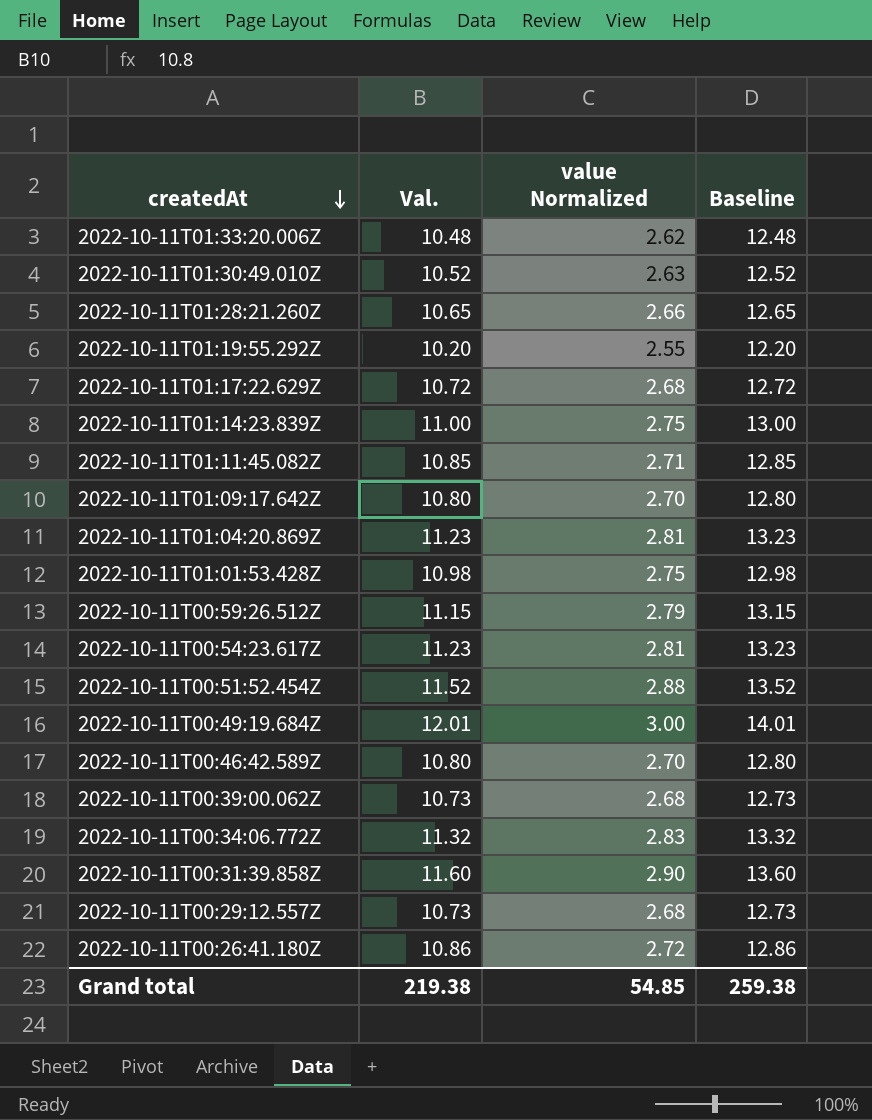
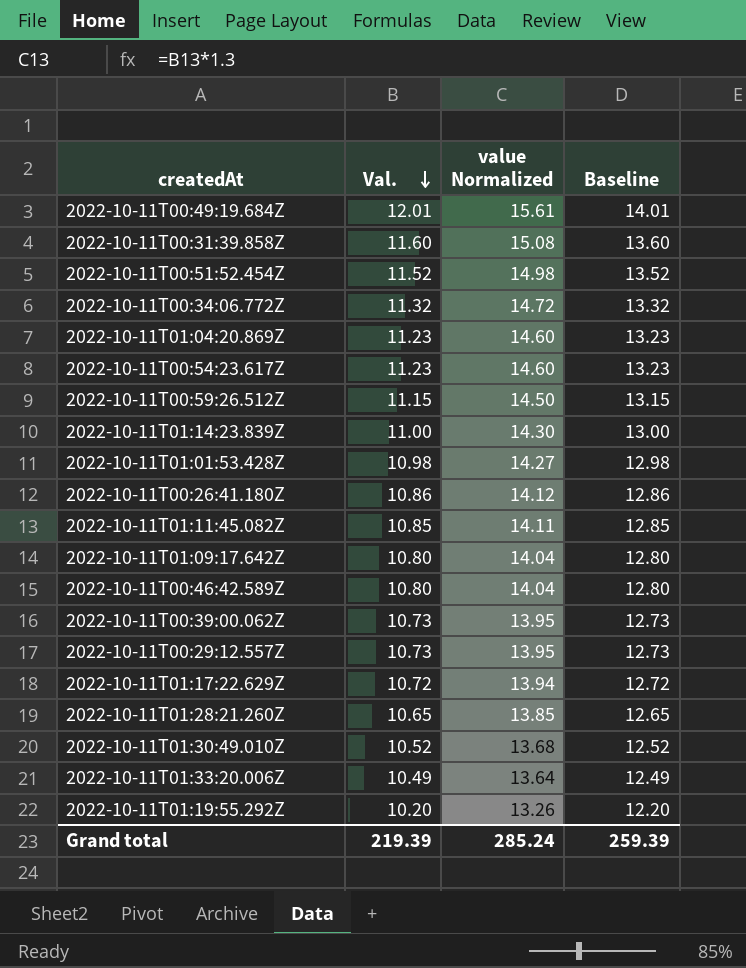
row order: createdAt descending -> Val. descending
column value Normalized | formula: [Val.] * 0.25 -> [Val.] * 1.3
2022-10-11T01:33:20.006Z | Val.: 10.48 -> 10.49
2022-10-11T01:33:20.006Z | Baseline: 12.48 -> 12.49
Grand total | Val.: 219.38 -> 219.39
Grand total | value Normalized: 54.85 -> 285.24
Grand total | Baseline: 259.38 -> 259.39

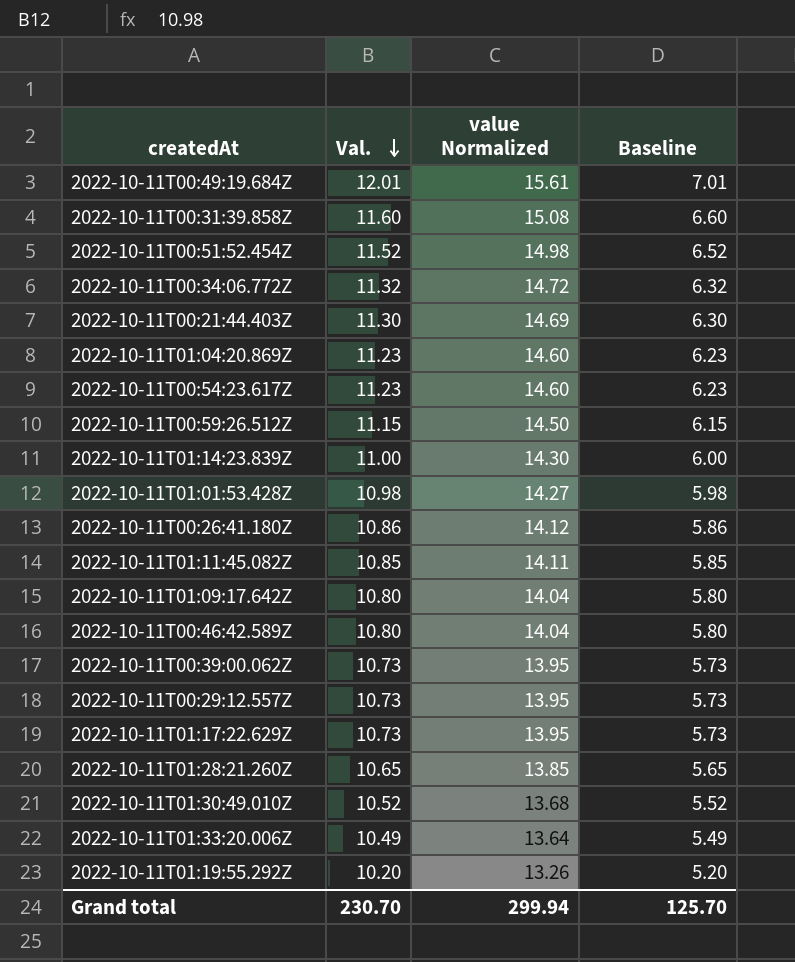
column Baseline | formula: [Val.] + 2 -> [Val.] - 5
row 2022-10-11T00:21:44.403Z: none -> 11.30 | 14.69 | 6.30
2022-10-11T01:17:22.629Z | Val.: 10.72 -> 10.73
2022-10-11T01:17:22.629Z | value Normalized: 13.94 -> 13.95
Grand total | Val.: 219.39 -> 230.70
Grand total | value Normalized: 285.24 -> 299.94
Grand total | Baseline: 259.39 -> 125.70

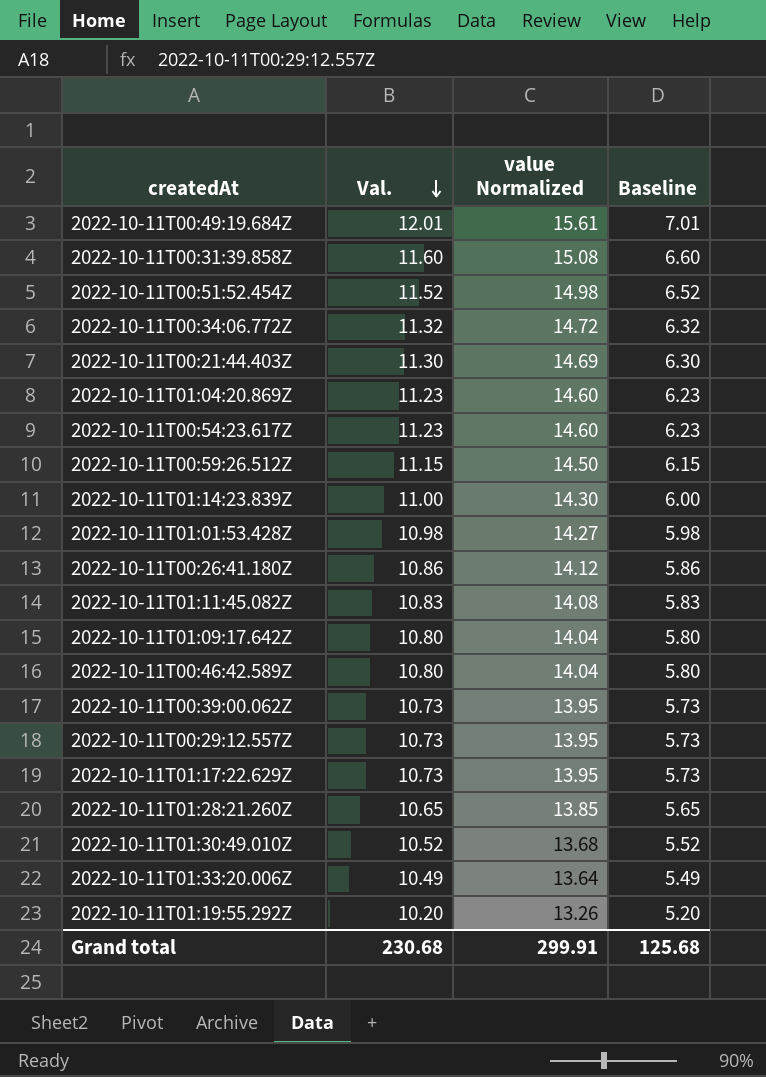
2022-10-11T01:11:45.082Z | Val.: 10.85 -> 10.83
2022-10-11T01:11:45.082Z | value Normalized: 14.11 -> 14.08
2022-10-11T01:11:45.082Z | Baseline: 5.85 -> 5.83
Grand total | Val.: 230.70 -> 230.68
Grand total | value Normalized: 299.94 -> 299.91
Grand total | Baseline: 125.70 -> 125.68

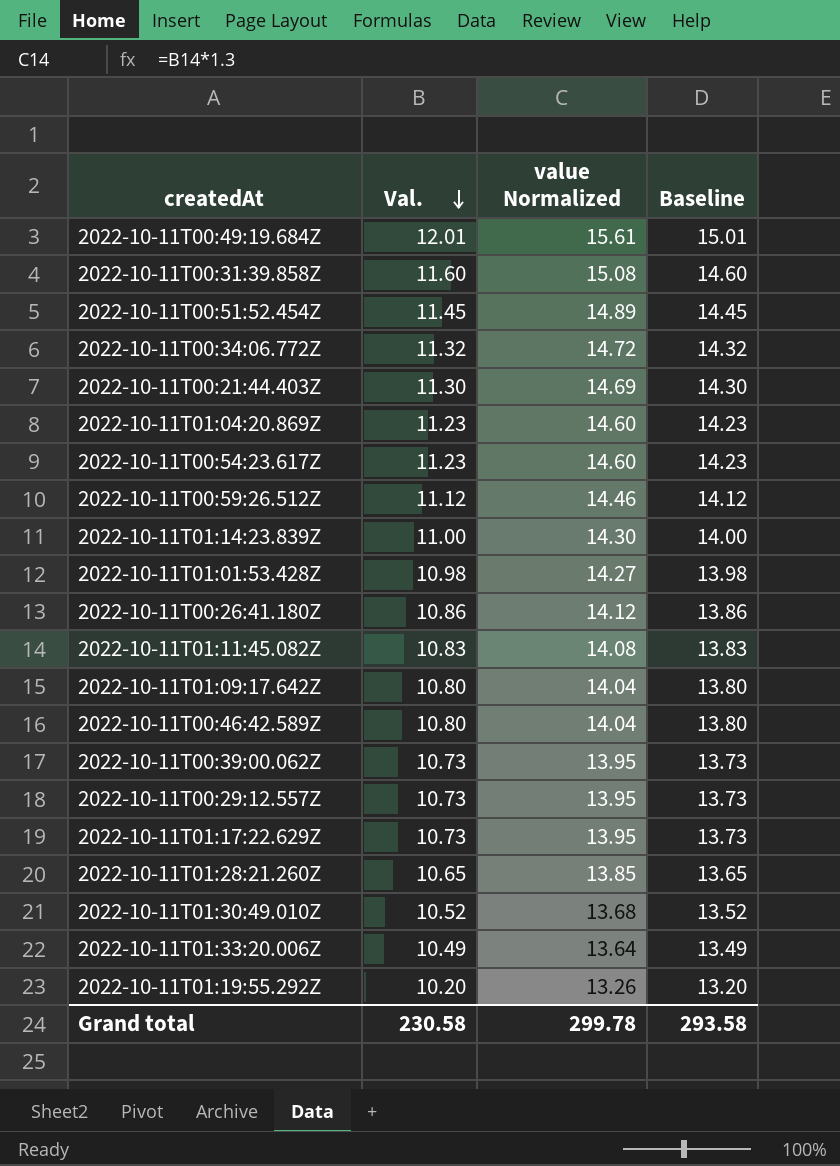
column Baseline | formula: [Val.] - 5 -> [Val.] + 3
2022-10-11T00:51:52.454Z | Val.: 11.52 -> 11.45
2022-10-11T00:51:52.454Z | value Normalized: 14.98 -> 14.89
2022-10-11T00:59:26.512Z | Val.: 11.15 -> 11.12
2022-10-11T00:59:26.512Z | value Normalized: 14.50 -> 14.46
Grand total | Val.: 230.68 -> 230.58
Grand total | value Normalized: 299.91 -> 299.78
Grand total | Baseline: 125.68 -> 293.58

